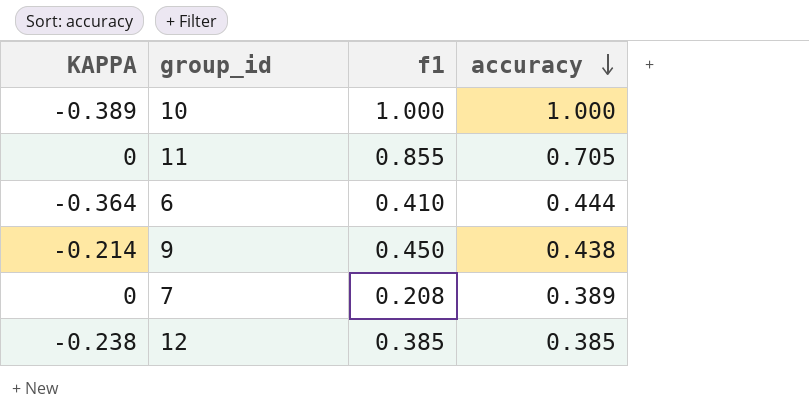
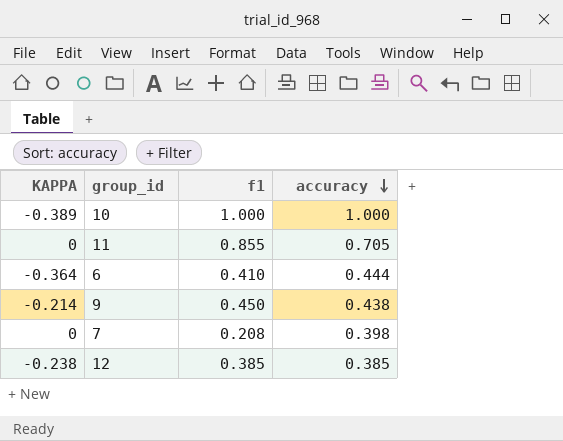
7 | accuracy: 0.389 -> 0.398

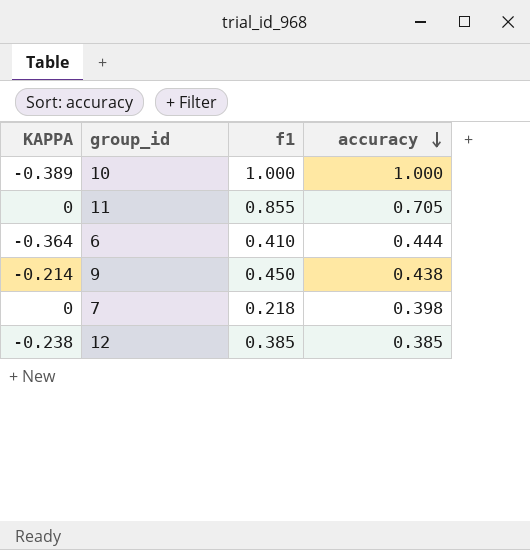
7 | f1: 0.208 -> 0.218

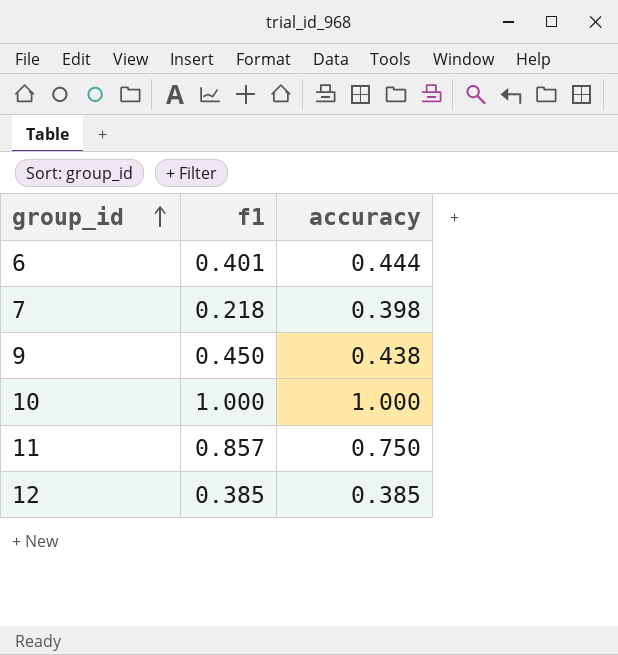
row order: accuracy descending -> group_id ascending
column KAPPA | position: 1 -> none
6 | f1: 0.410 -> 0.401
11 | f1: 0.855 -> 0.857
11 | accuracy: 0.705 -> 0.750

